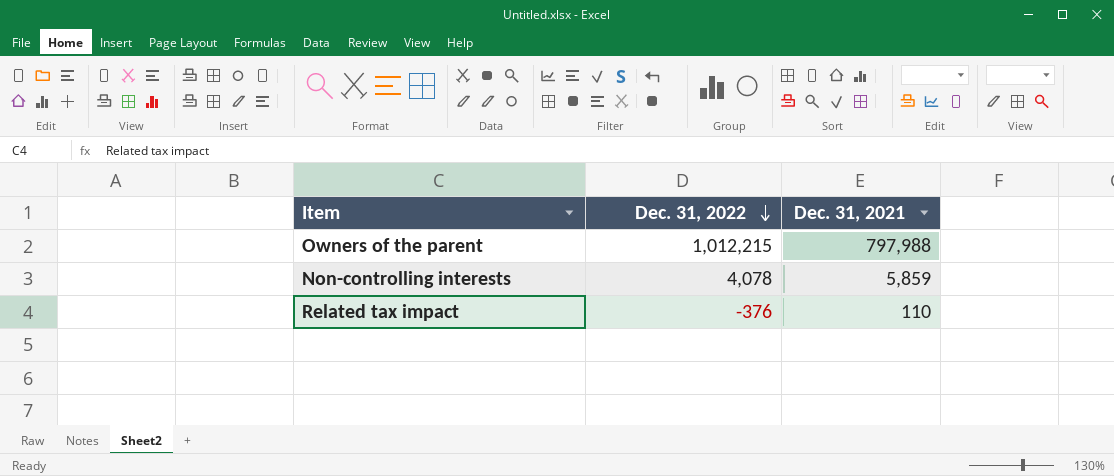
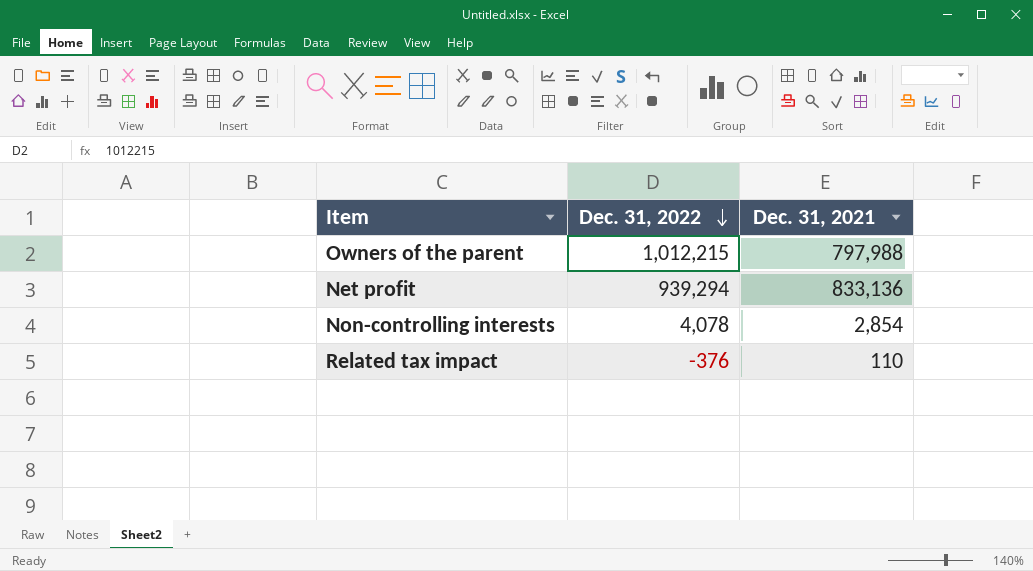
row Net profit: none -> 939,294 | 833,136
Non-controlling interests | Dec. 31, 2021: 5,859 -> 2,854

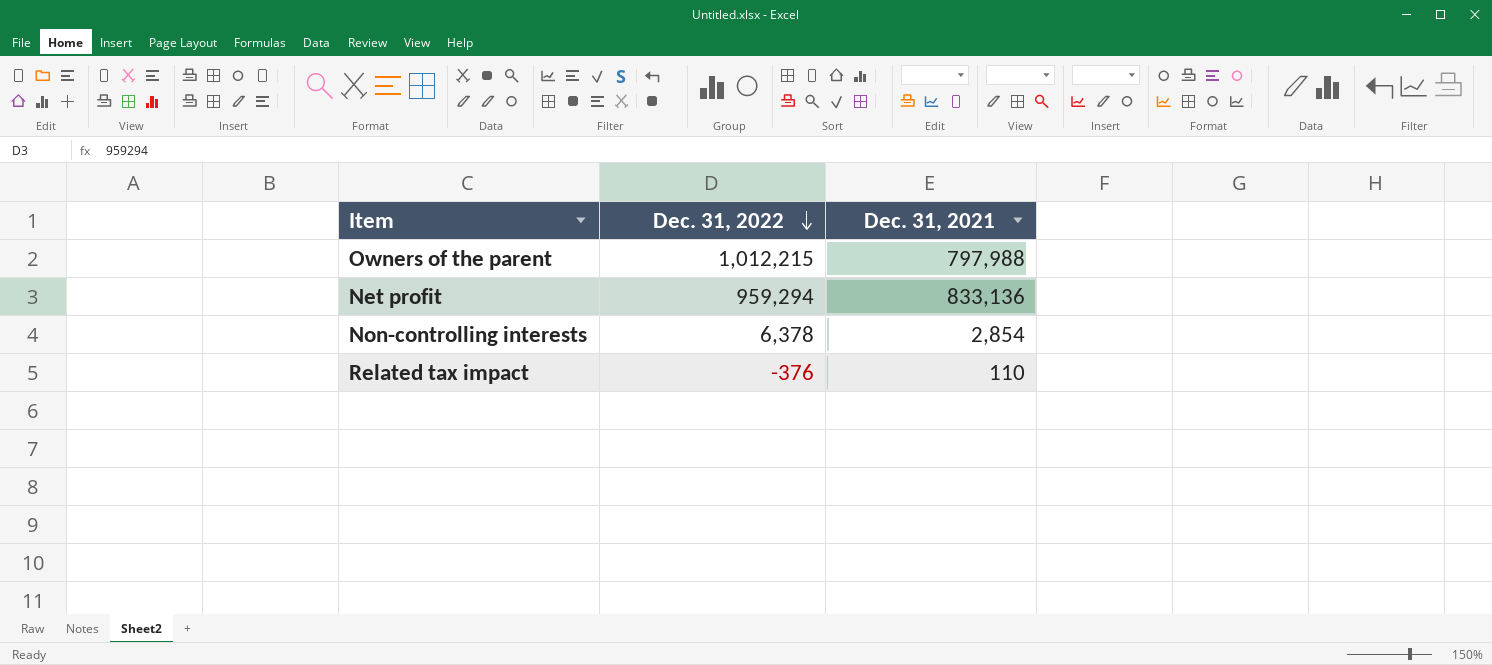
Net profit | Dec. 31, 2022: 939,294 -> 959,294
Non-controlling interests | Dec. 31, 2022: 4,078 -> 6,378

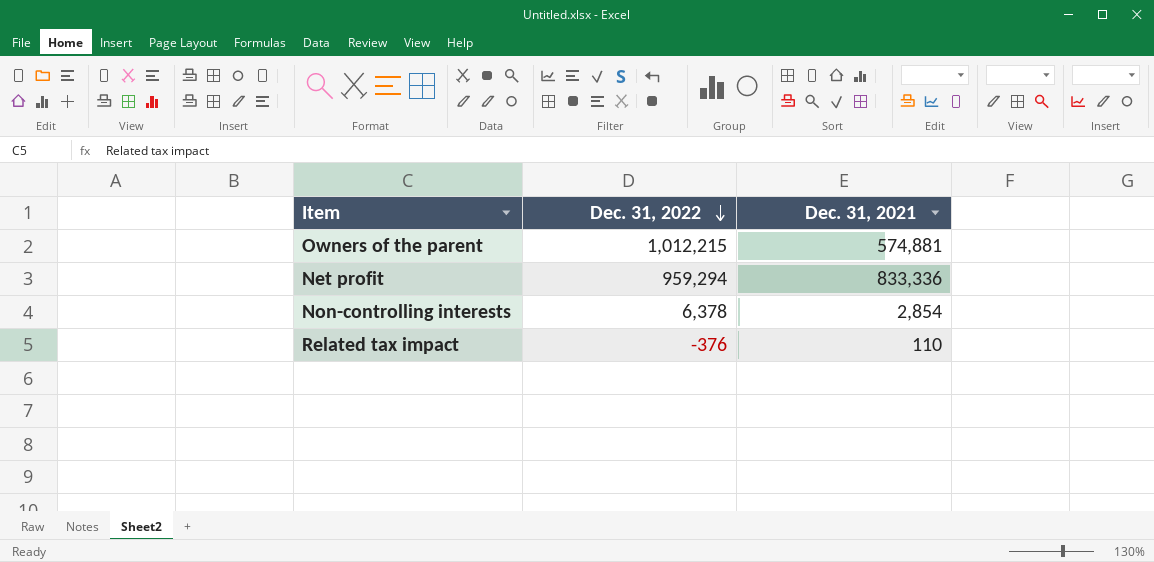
Owners of the parent | Dec. 31, 2021: 797,988 -> 574,881
Net profit | Dec. 31, 2021: 833,136 -> 833,336

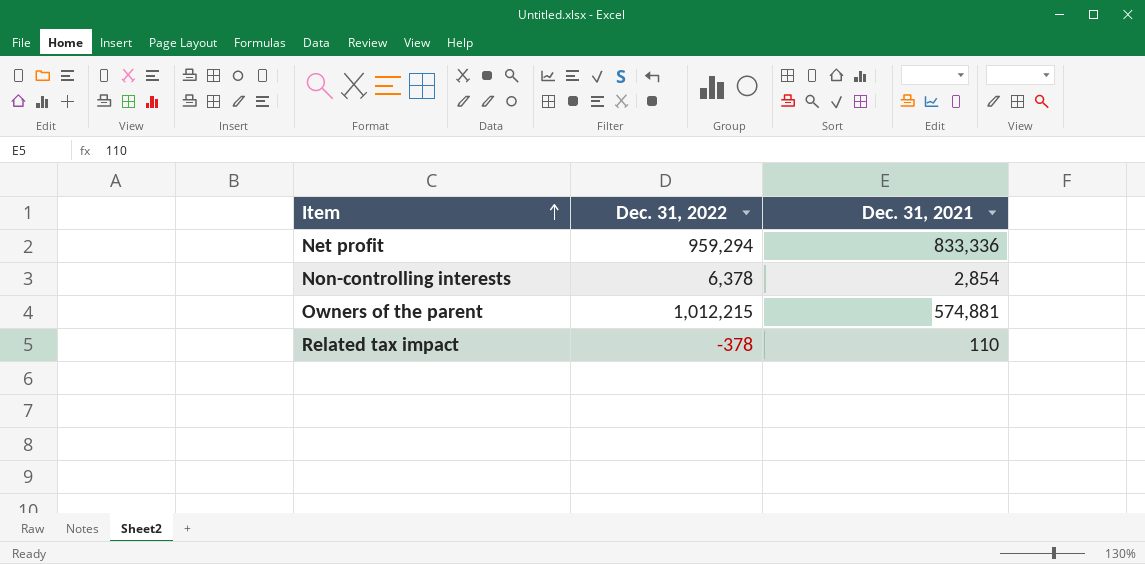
row order: Dec. 31, 2022 descending -> Item ascending
Related tax impact | Dec. 31, 2022: -376 -> -378

